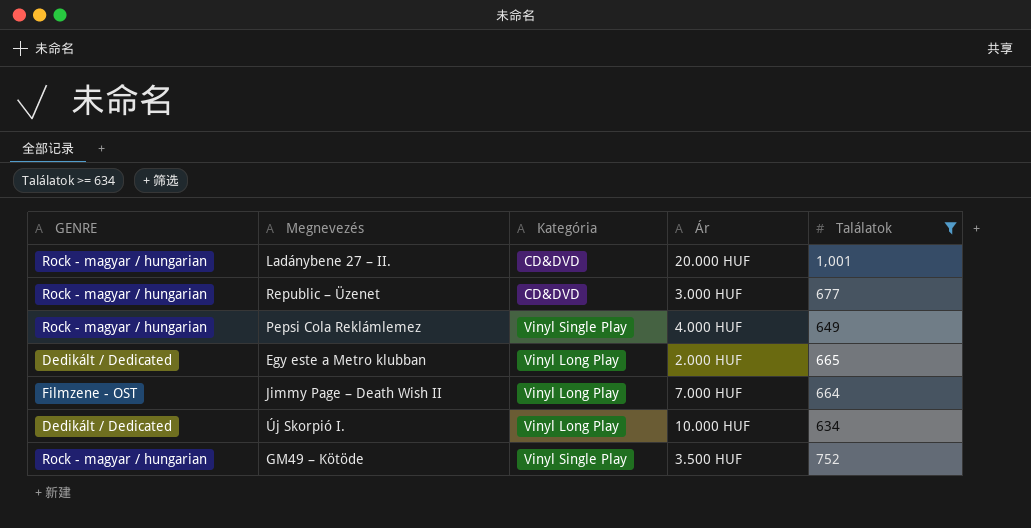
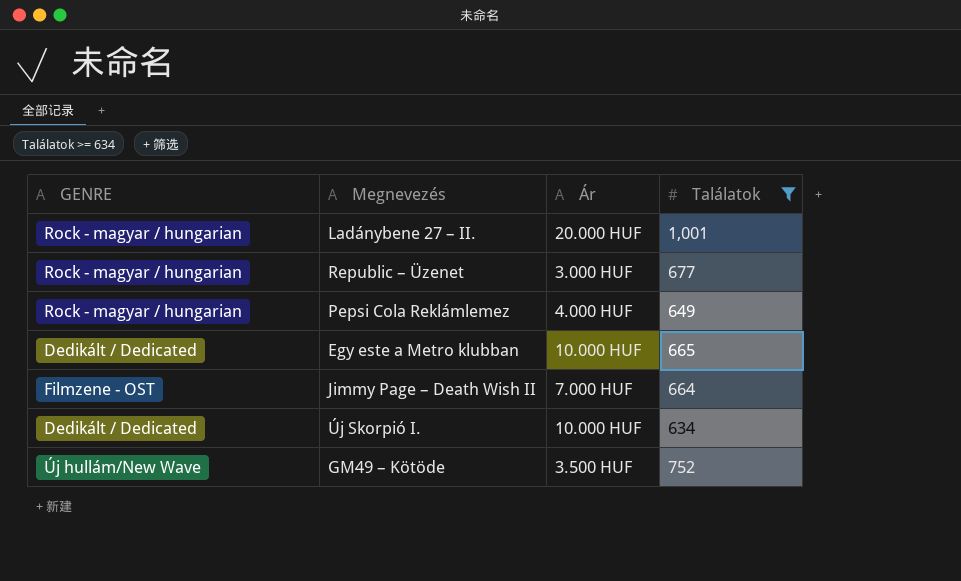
column Kategória | position: 3 -> none
Egy este a Metro klubban | Ár: 2.000 HUF -> 10.000 HUF
GM49 – Kötöde | GENRE: Rock - magyar / hungarian -> Új hullám/New Wave

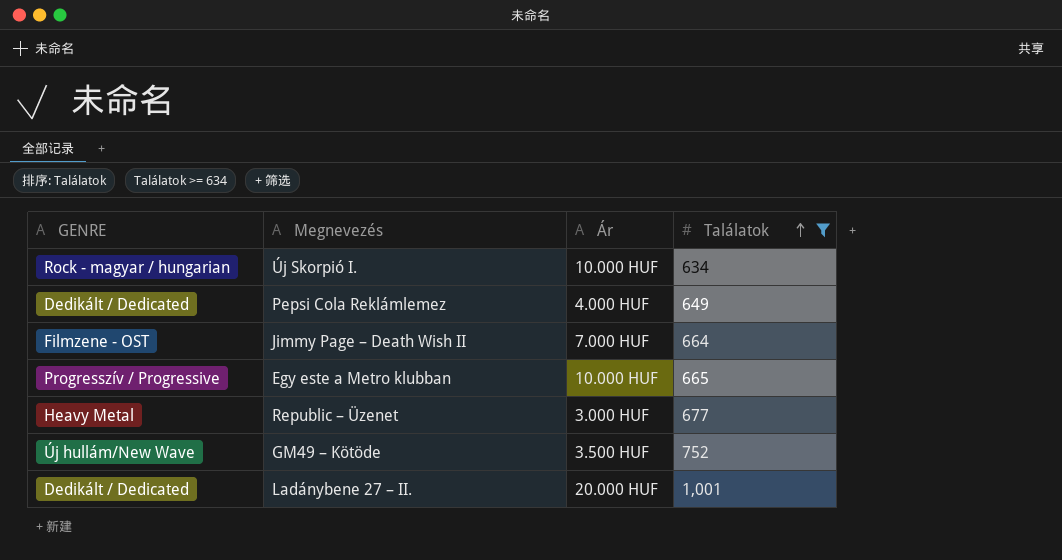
row order: none -> Találatok ascending
Új Skorpió I. | GENRE: Dedikált / Dedicated -> Rock - magyar / hungarian
Pepsi Cola Reklámlemez | GENRE: Rock - magyar / hungarian -> Dedikált / Dedicated
Egy este a Metro klubban | GENRE: Dedikált / Dedicated -> Progresszív / Progressive
Republic – Üzenet | GENRE: Rock - magyar / hungarian -> Heavy Metal
Ladánybene 27 – II. | GENRE: Rock - magyar / hungarian -> Dedikált / Dedicated

